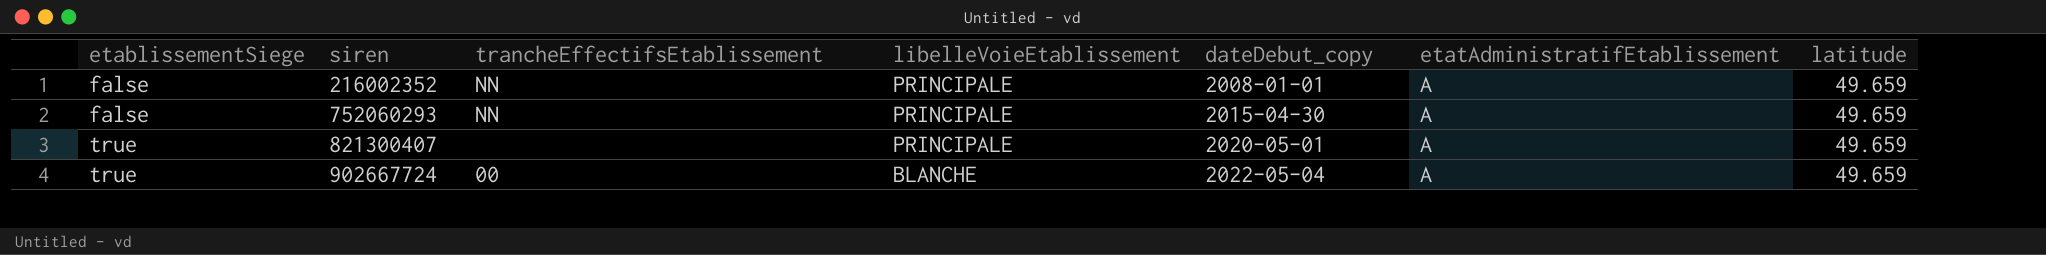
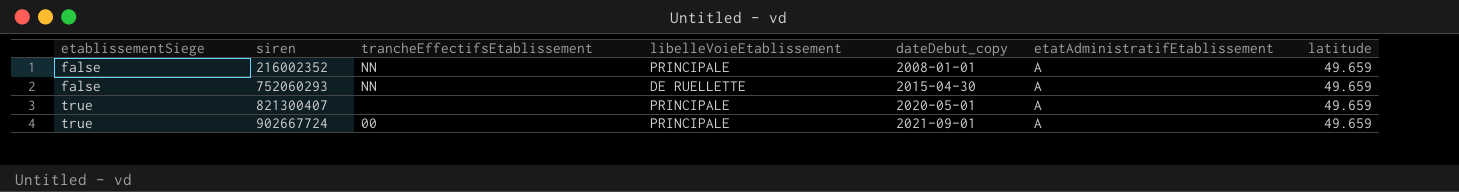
752060293 | libelleVoieEtablissement: PRINCIPALE -> DE RUELLETTE
902667724 | libelleVoieEtablissement: BLANCHE -> PRINCIPALE
902667724 | dateDebut_copy: 2022-05-04 -> 2021-09-01

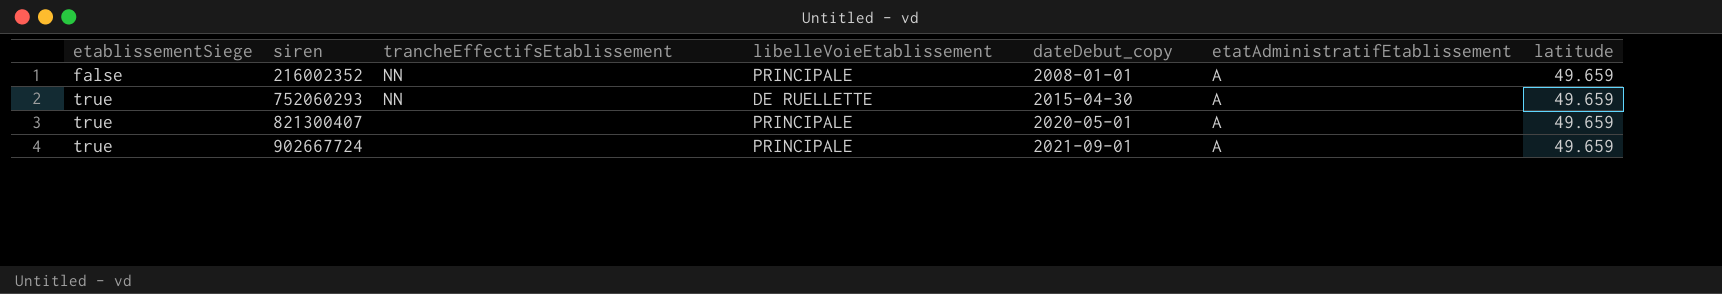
752060293 | etablissementSiege: false -> true
902667724 | trancheEffectifsEtablissement: 00 -> none

